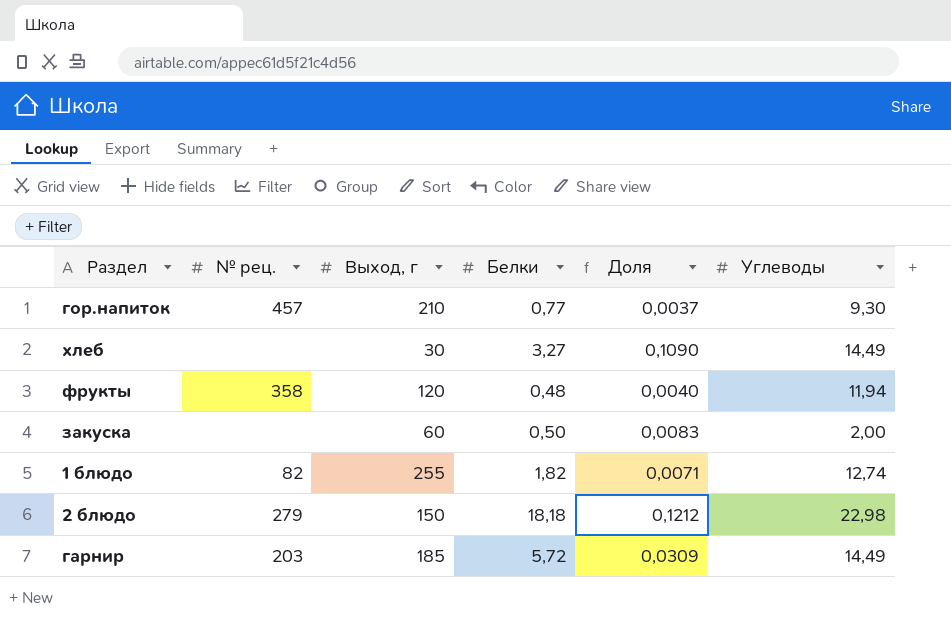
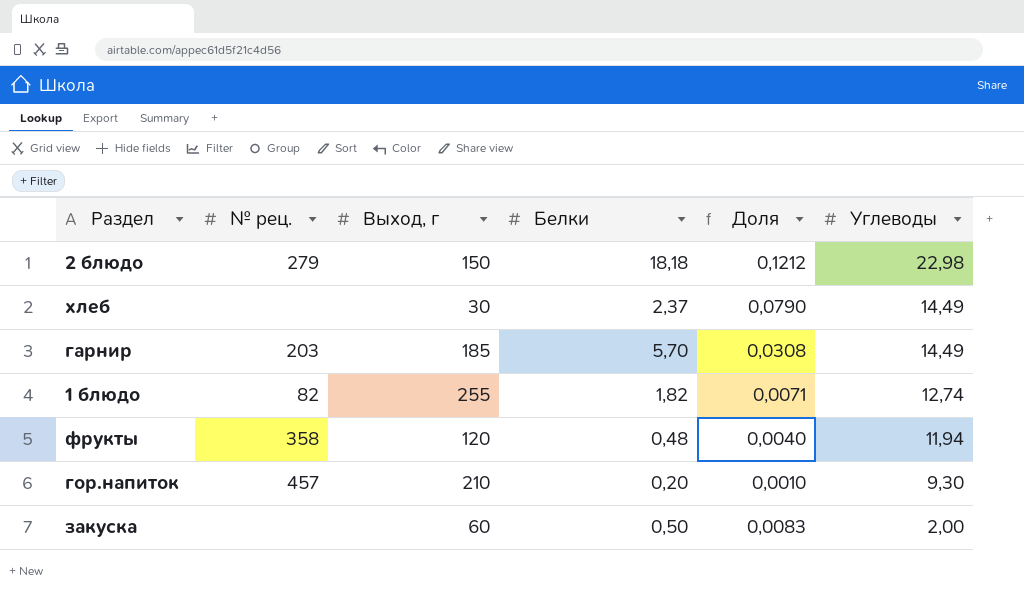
row order: none -> Углеводы descending
хлеб | Белки: 3,27 -> 2,37
хлеб | Доля: 0,1090 -> 0,0790
гарнир | Белки: 5,72 -> 5,70
гарнир | Доля: 0,0309 -> 0,0308
гор.напиток | Белки: 0,77 -> 0,20
гор.напиток | Доля: 0,0037 -> 0,0010

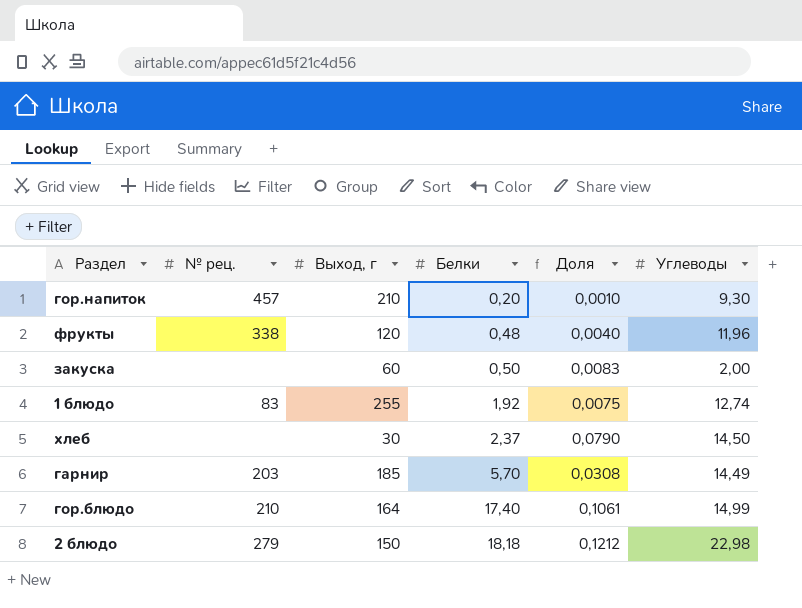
row order: Углеводы descending -> Белки ascending
фрукты | № рец.: 358 -> 338
фрукты | Углеводы: 11,94 -> 11,96
1 блюдо | № рец.: 82 -> 83
1 блюдо | Белки: 1,82 -> 1,92
1 блюдо | Доля: 0,0071 -> 0,0075
хлеб | Углеводы: 14,49 -> 14,50
row гор.блюдо: none -> 210 | 164 | 17,40 | 0,1061 | 14,99

